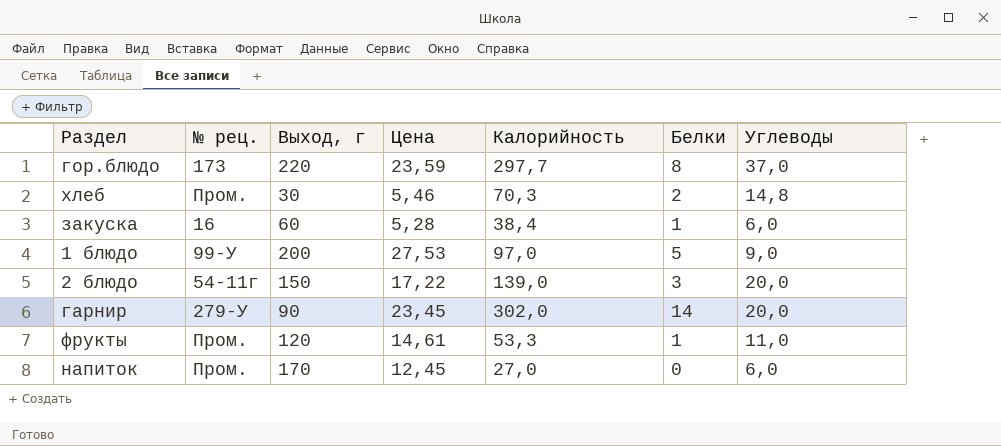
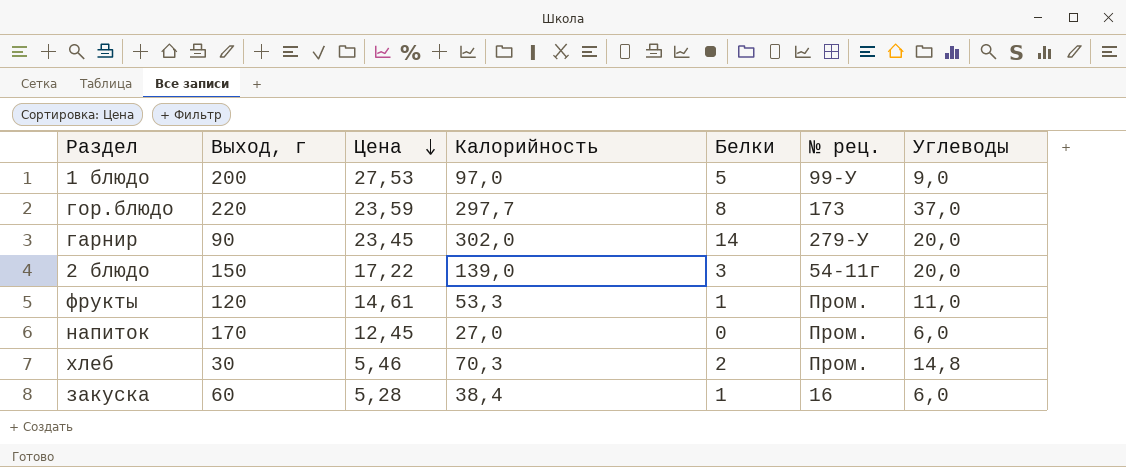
row order: none -> Цена descending
column № рец. | position: 2 -> 6

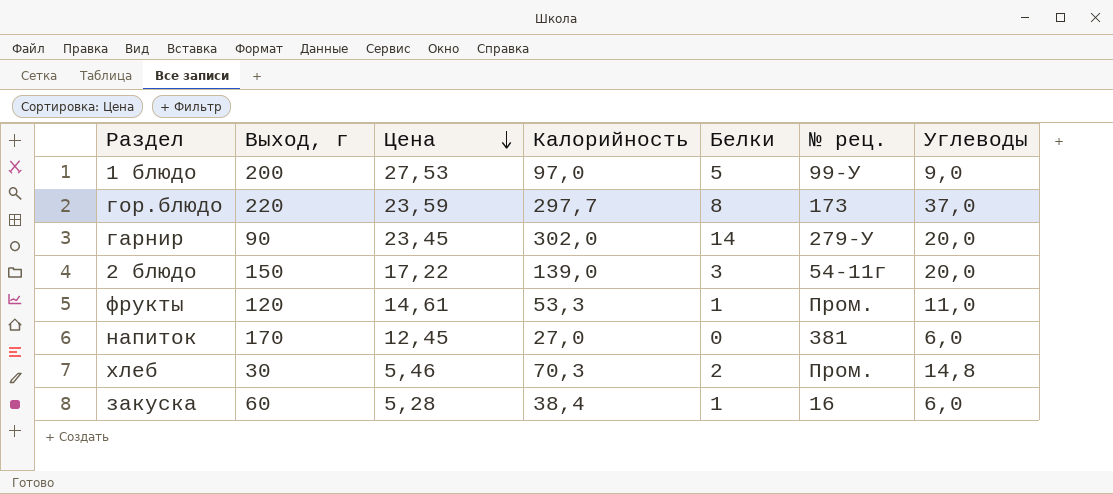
напиток | № рец.: Пром. -> 381

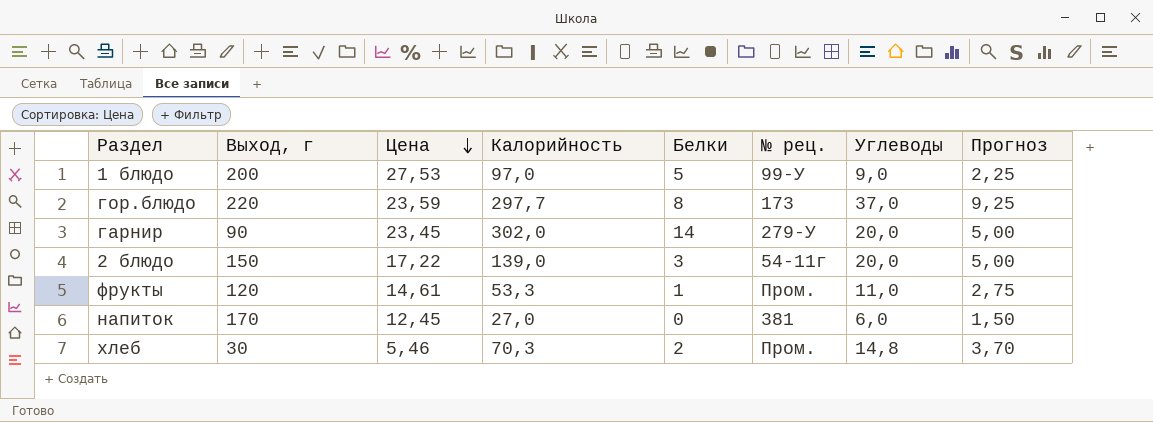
column Прогноз | formula: none -> [Углеводы] * 0,25
row закуска: 60 | 5,28 | 38,4 | 1 | 16 | 6,0 -> none

